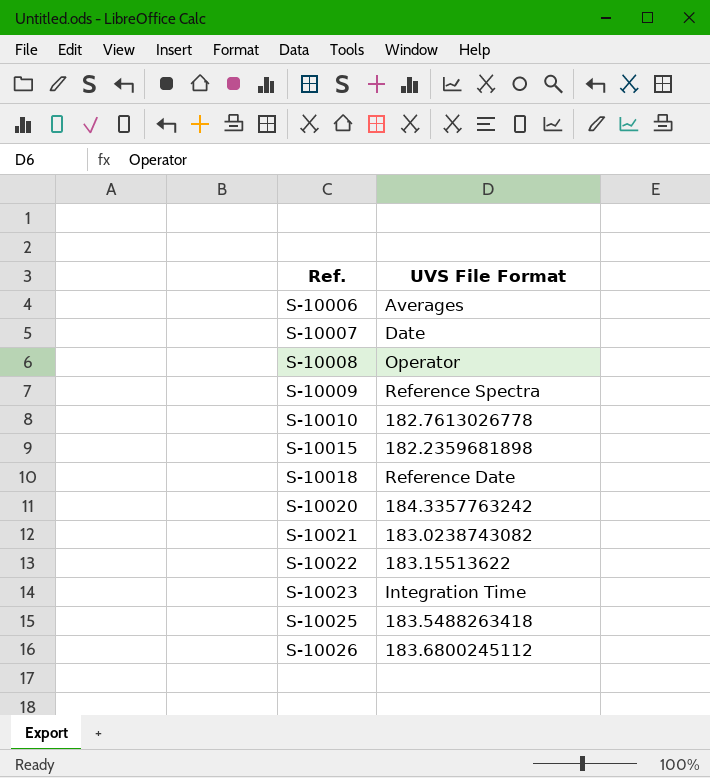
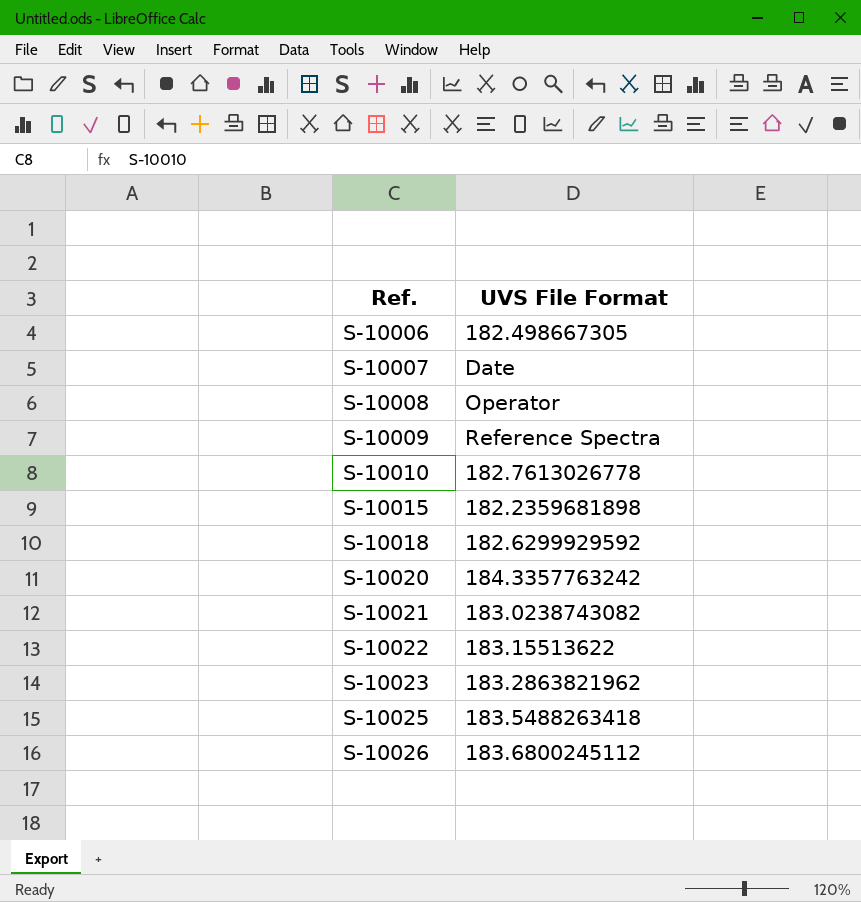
S-10006 | UVS File Format: Averages -> 182.498667305
S-10018 | UVS File Format: Reference Date -> 182.6299929592
S-10023 | UVS File Format: Integration Time -> 183.2863821962

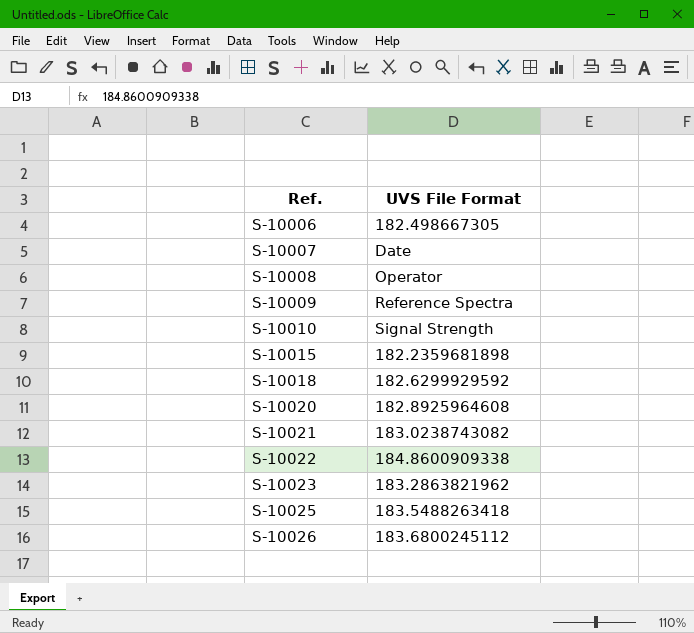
S-10010 | UVS File Format: 182.7613026778 -> Signal Strength
S-10020 | UVS File Format: 184.3357763242 -> 182.8925964608
S-10022 | UVS File Format: 183.15513622 -> 184.8600909338

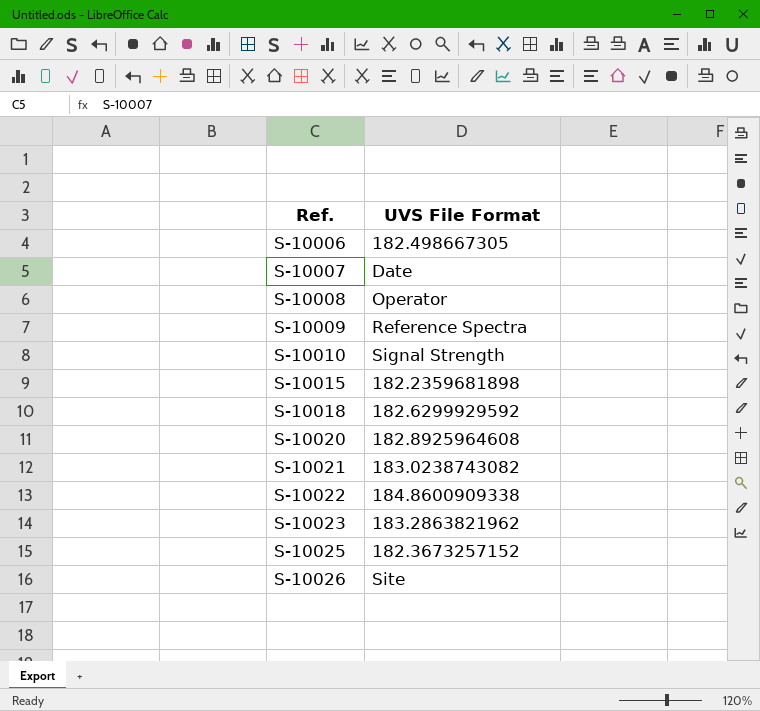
S-10025 | UVS File Format: 183.5488263418 -> 182.3673257152
S-10026 | UVS File Format: 183.6800245112 -> Site

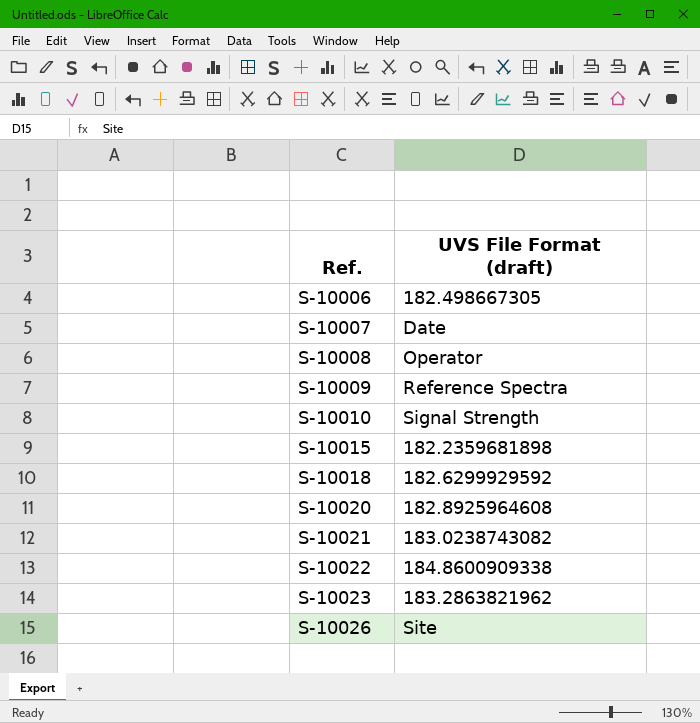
column name: UVS File Format -> UVS File Format (draft)
row S-10025: 182.3673257152 -> none

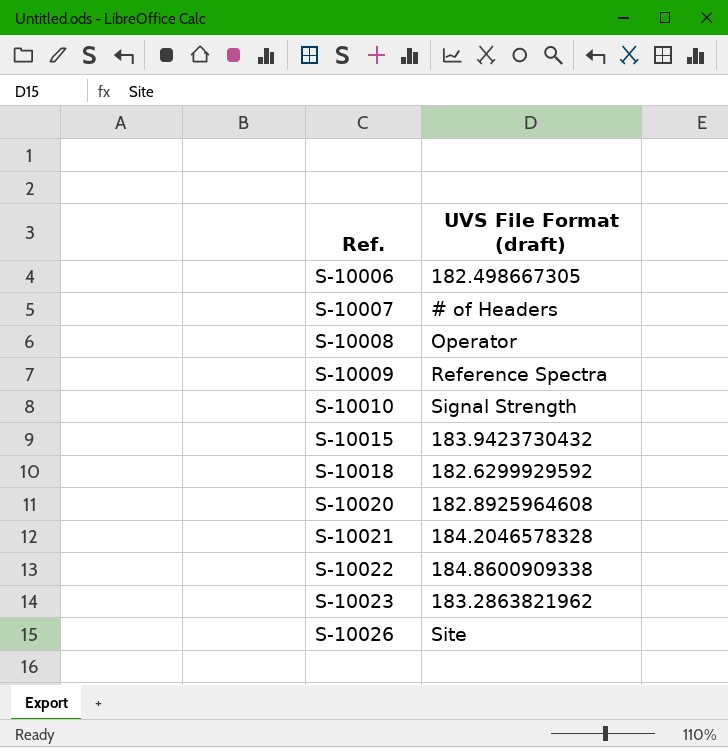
S-10007 | UVS File Format (draft): Date -> # of Headers
S-10015 | UVS File Format (draft): 182.2359681898 -> 183.9423730432
S-10021 | UVS File Format (draft): 183.0238743082 -> 184.2046578328

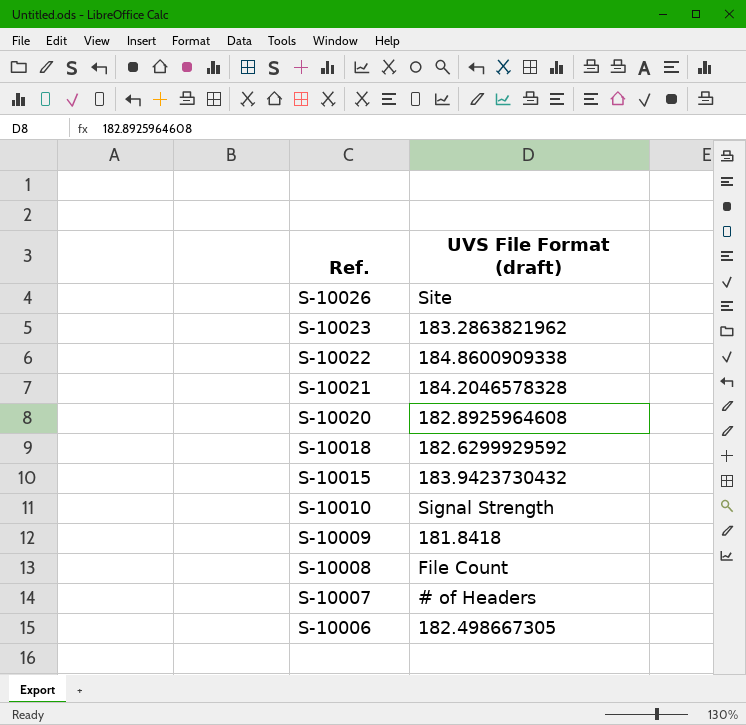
row order: Ref. ascending -> Ref. descending
S-10009 | UVS File Format (draft): Reference Spectra -> 181.8418
S-10008 | UVS File Format (draft): Operator -> File Count

